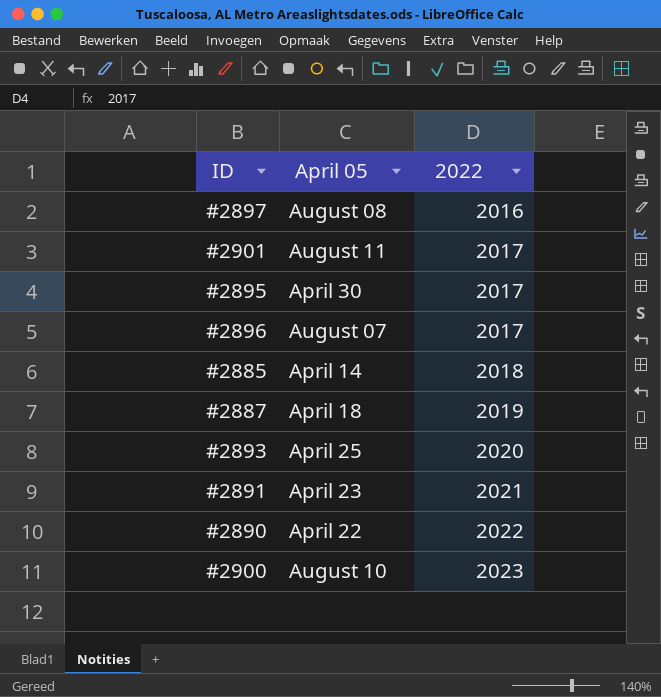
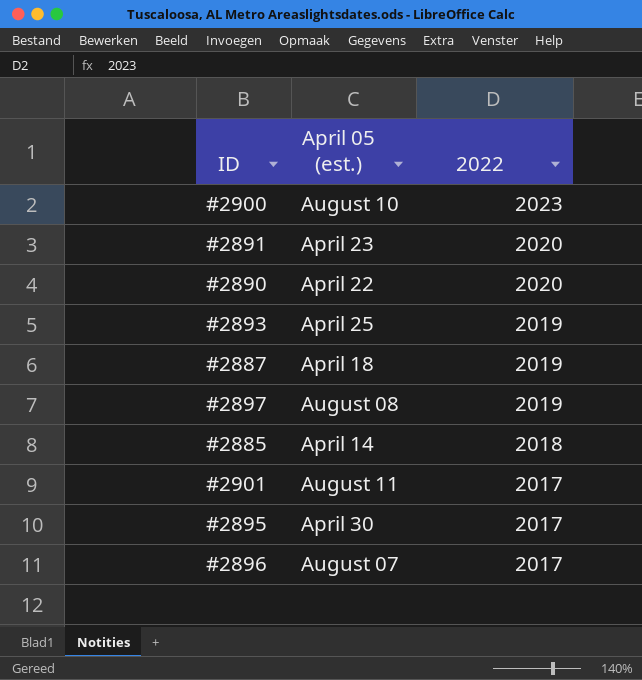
row order: 2022 ascending -> 2022 descending
column name: April 05 -> April 05 (est.)
#2891 | 2022: 2021 -> 2020
#2890 | 2022: 2022 -> 2020
#2893 | 2022: 2020 -> 2019
#2897 | 2022: 2016 -> 2019

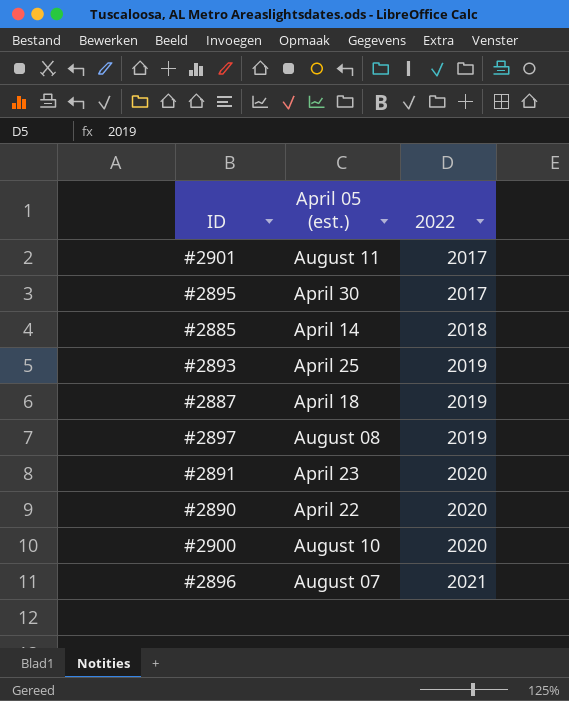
row order: 2022 descending -> 2022 ascending
#2900 | 2022: 2023 -> 2020
#2896 | 2022: 2017 -> 2021

